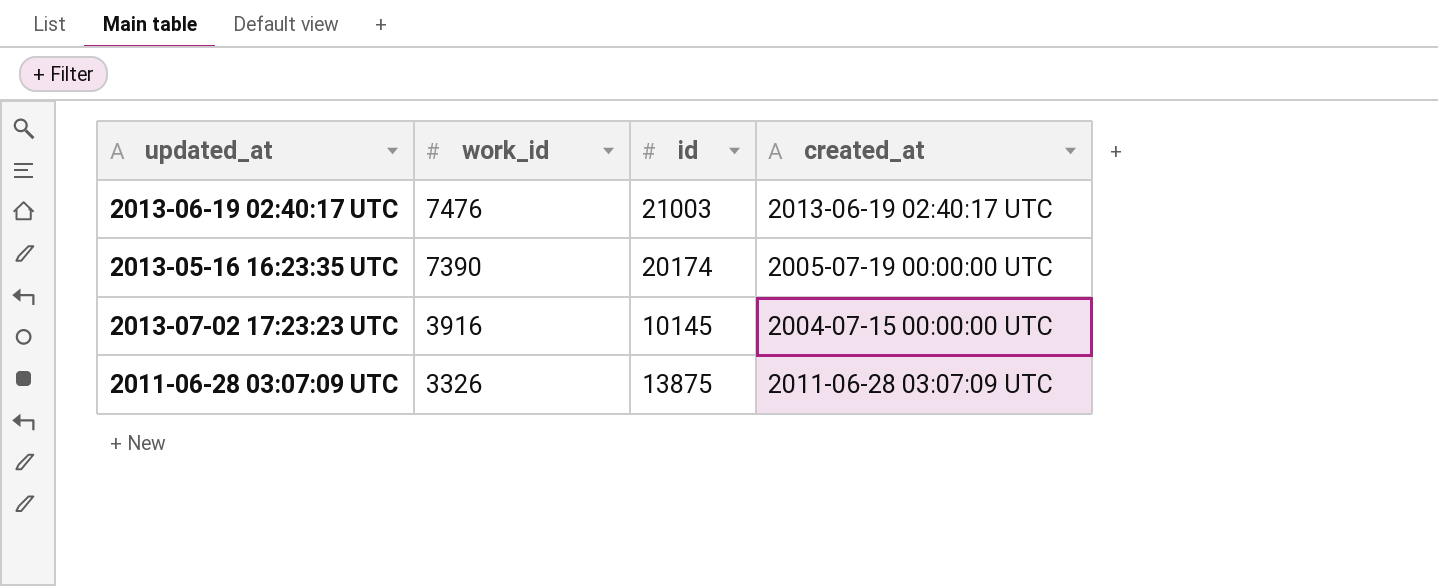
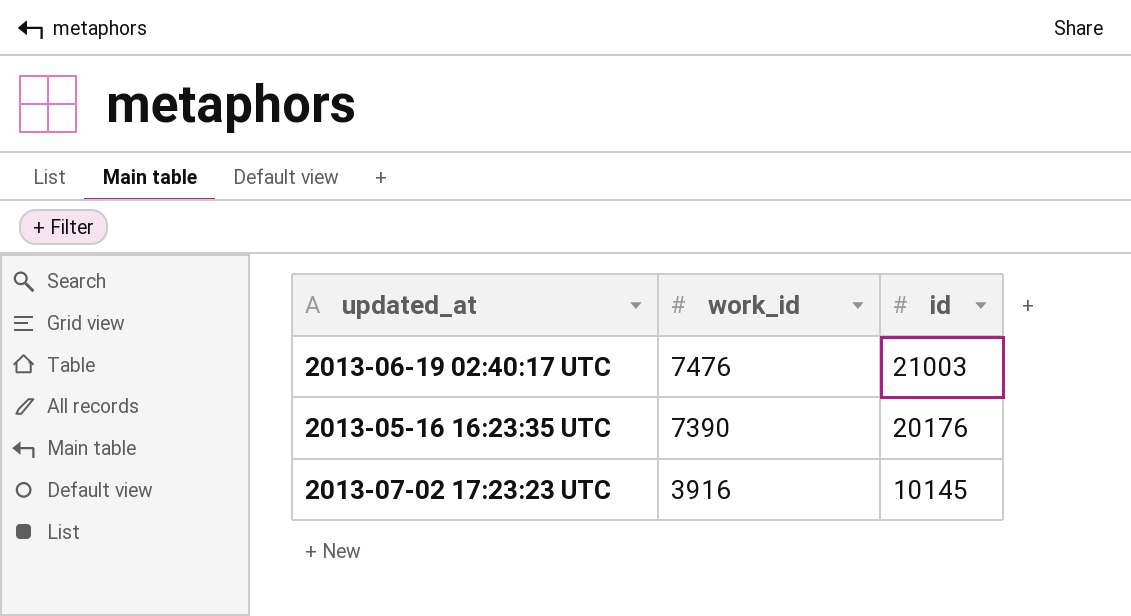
column created_at | position: 4 -> none
row 2011-06-28 03:07:09 UTC: 3326 | 13875 | 2011-06-28 03:07:09 UTC -> none
2013-05-16 16:23:35 UTC | id: 20174 -> 20176

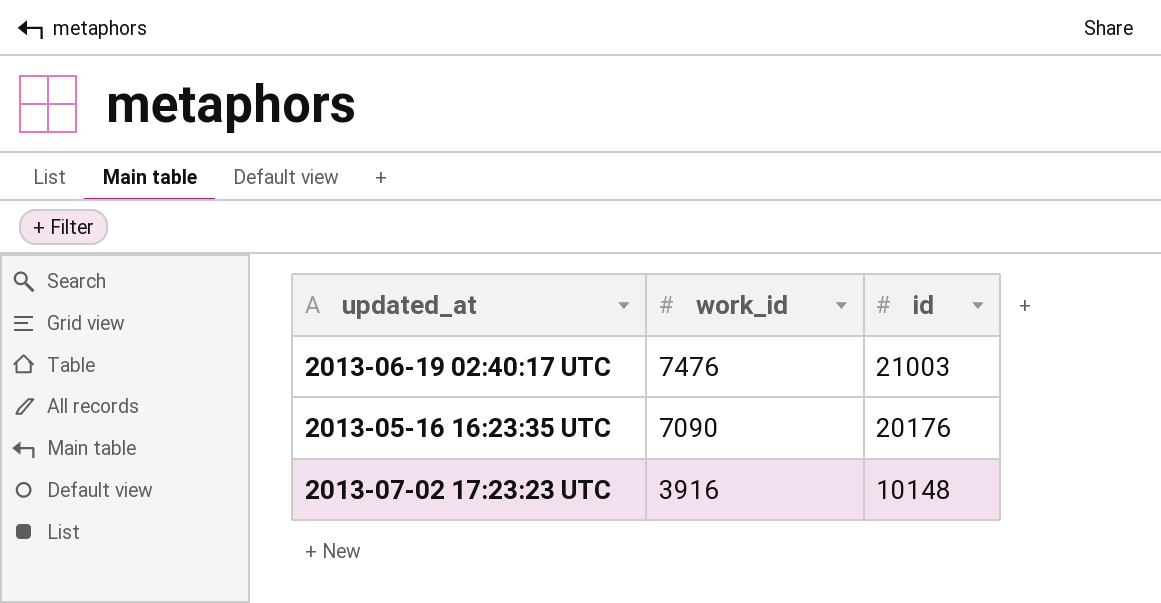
2013-05-16 16:23:35 UTC | work_id: 7390 -> 7090
2013-07-02 17:23:23 UTC | id: 10145 -> 10148

